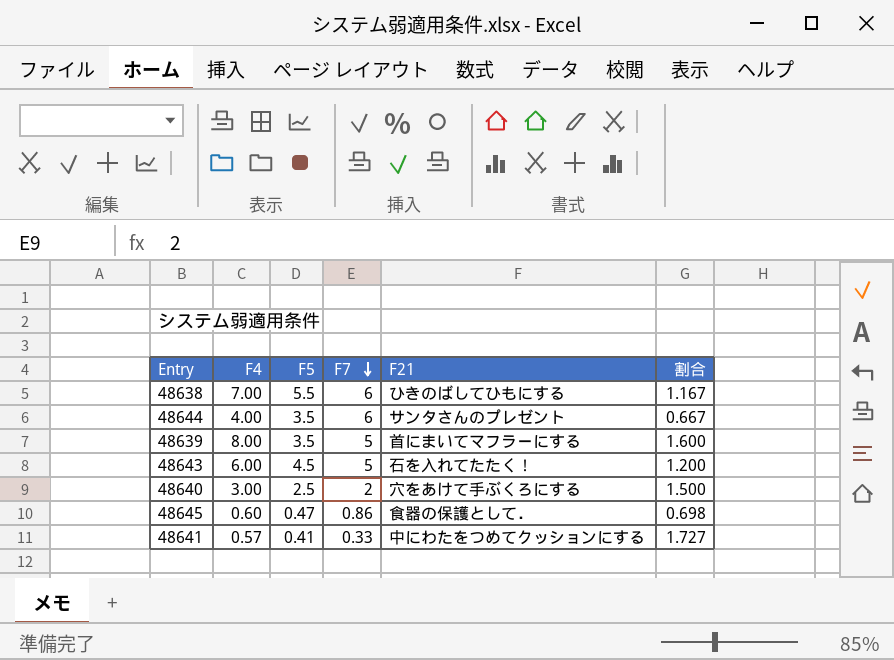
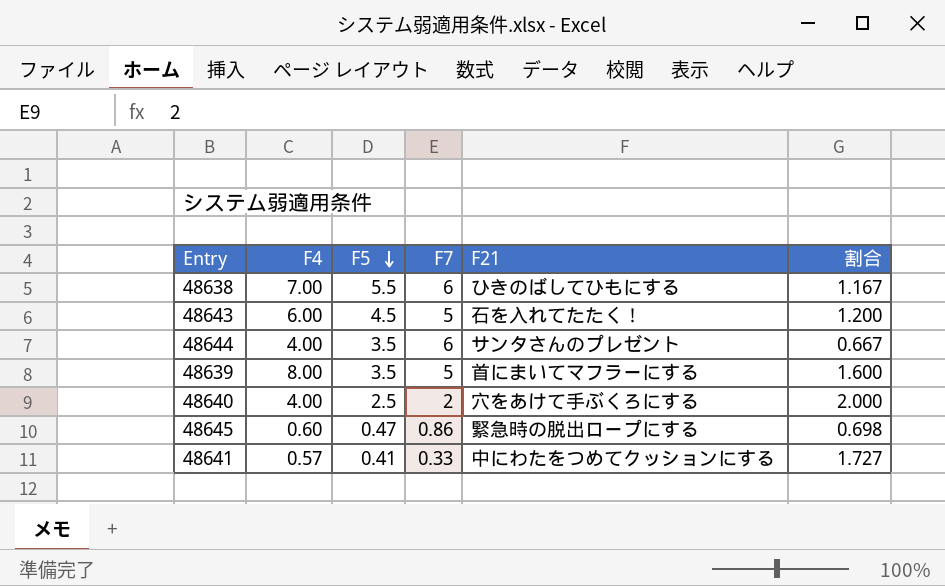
row order: F7 descending -> F5 descending
48640 | F4: 3.00 -> 4.00
48640 | 割合: 1.500 -> 2.000
48645 | F21: 食器の保護として． -> 緊急時の脱出ロープにする

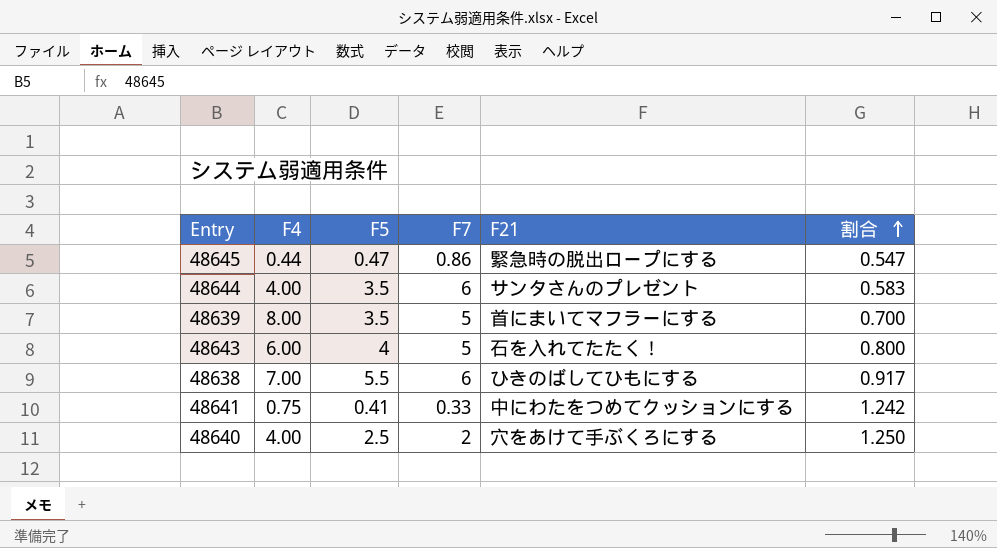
row order: F5 descending -> 割合 ascending
column 割合 | formula: [F4] / [F7] -> [F5] / [F7]
48645 | F4: 0.60 -> 0.44
48643 | F5: 4.5 -> 4
48641 | F4: 0.57 -> 0.75

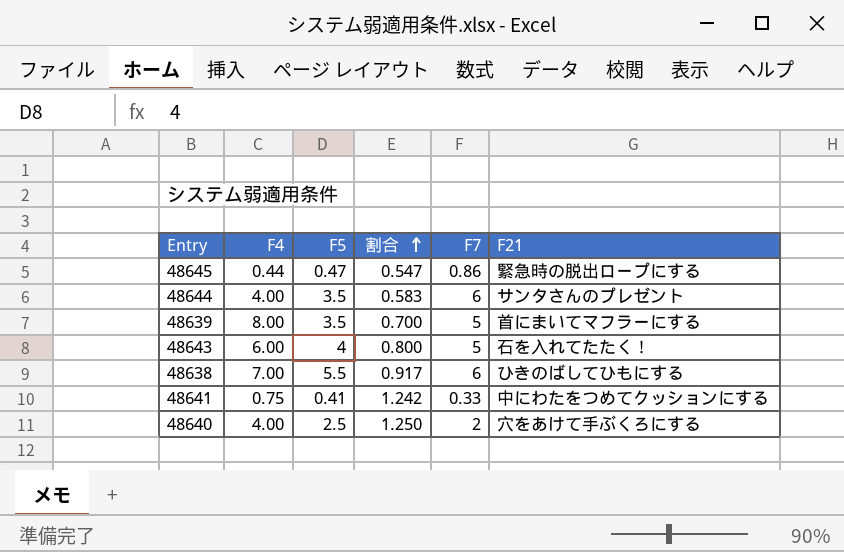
column 割合 | position: 6 -> 4

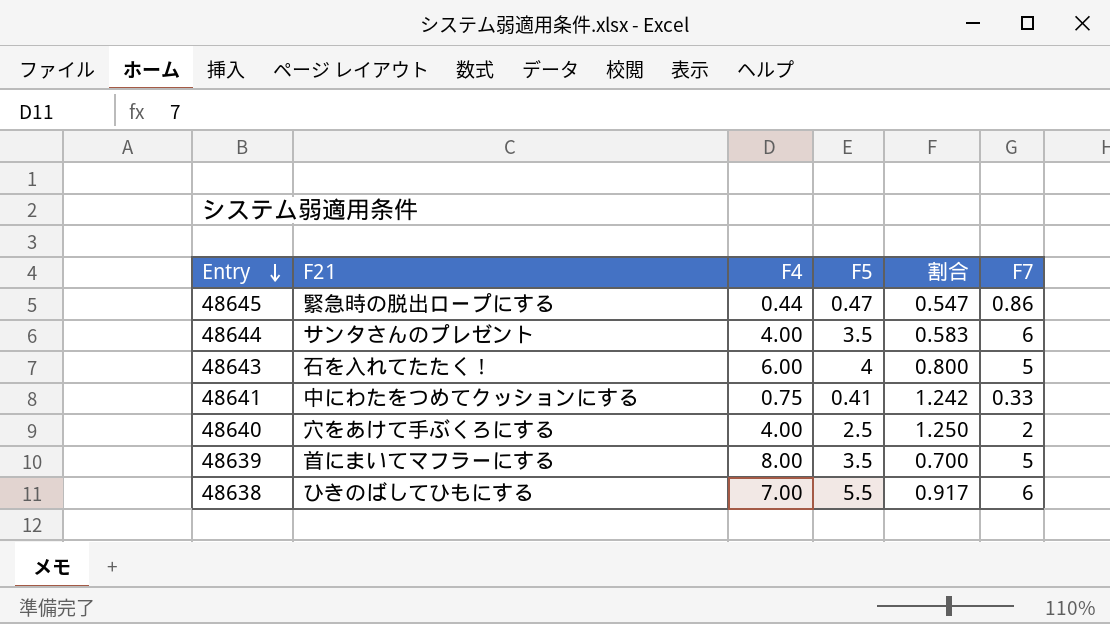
row order: 割合 ascending -> Entry descending
column F21 | position: 6 -> 2

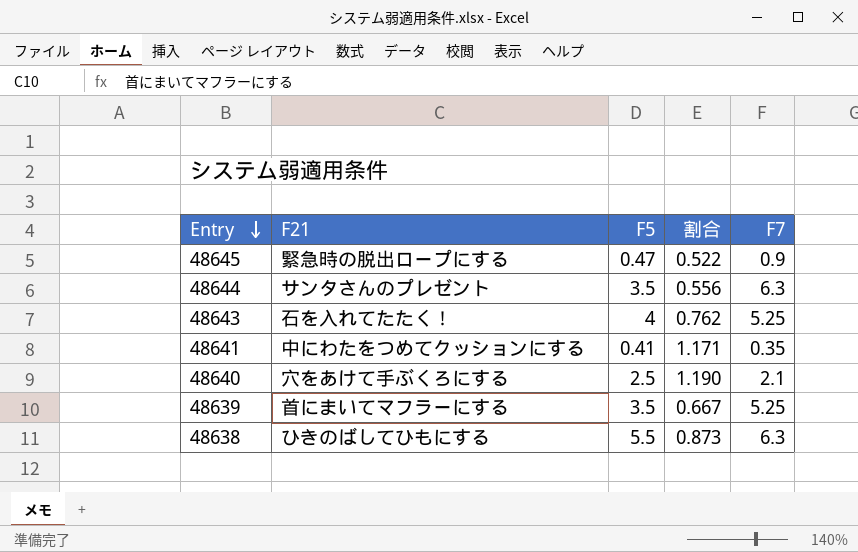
column F4 | position: 3 -> none
48645 | 割合: 0.547 -> 0.522
48645 | F7: 0.86 -> 0.9
48644 | 割合: 0.583 -> 0.556
48644 | F7: 6 -> 6.3
48643 | 割合: 0.800 -> 0.762
48643 | F7: 5 -> 5.25
48641 | 割合: 1.242 -> 1.171
48641 | F7: 0.33 -> 0.35
48640 | 割合: 1.250 -> 1.190
48640 | F7: 2 -> 2.1
48639 | 割合: 0.700 -> 0.667
48639 | F7: 5 -> 5.25
48638 | 割合: 0.917 -> 0.873
48638 | F7: 6 -> 6.3

